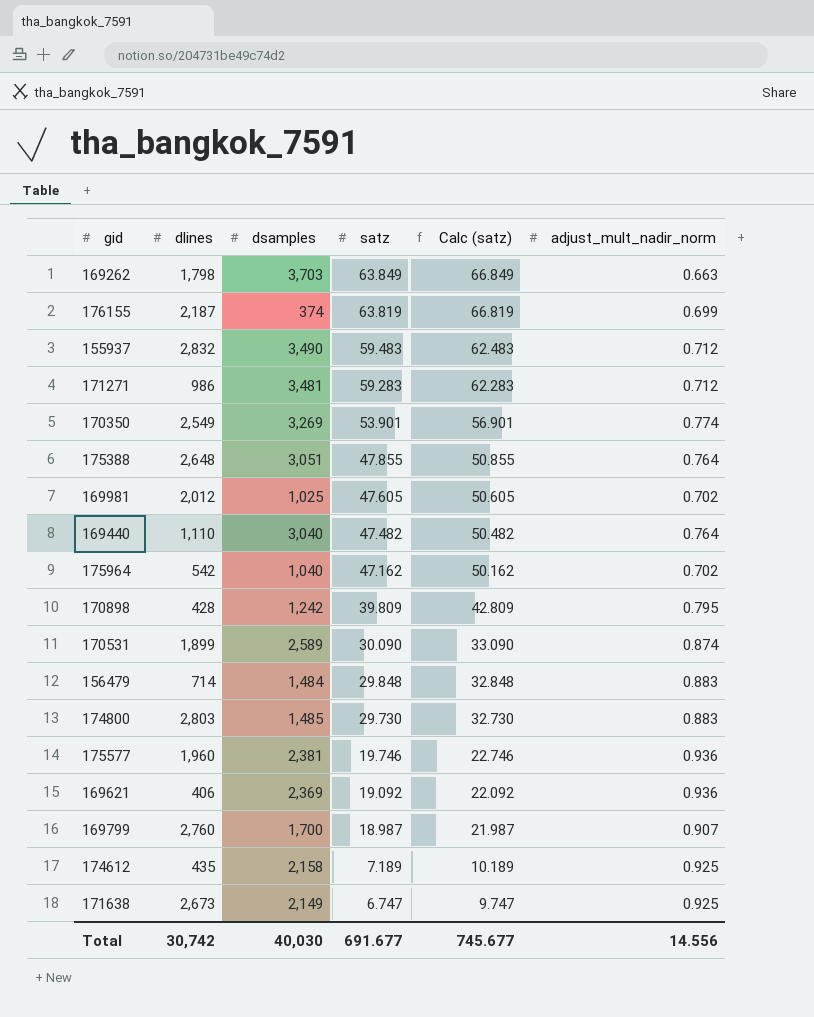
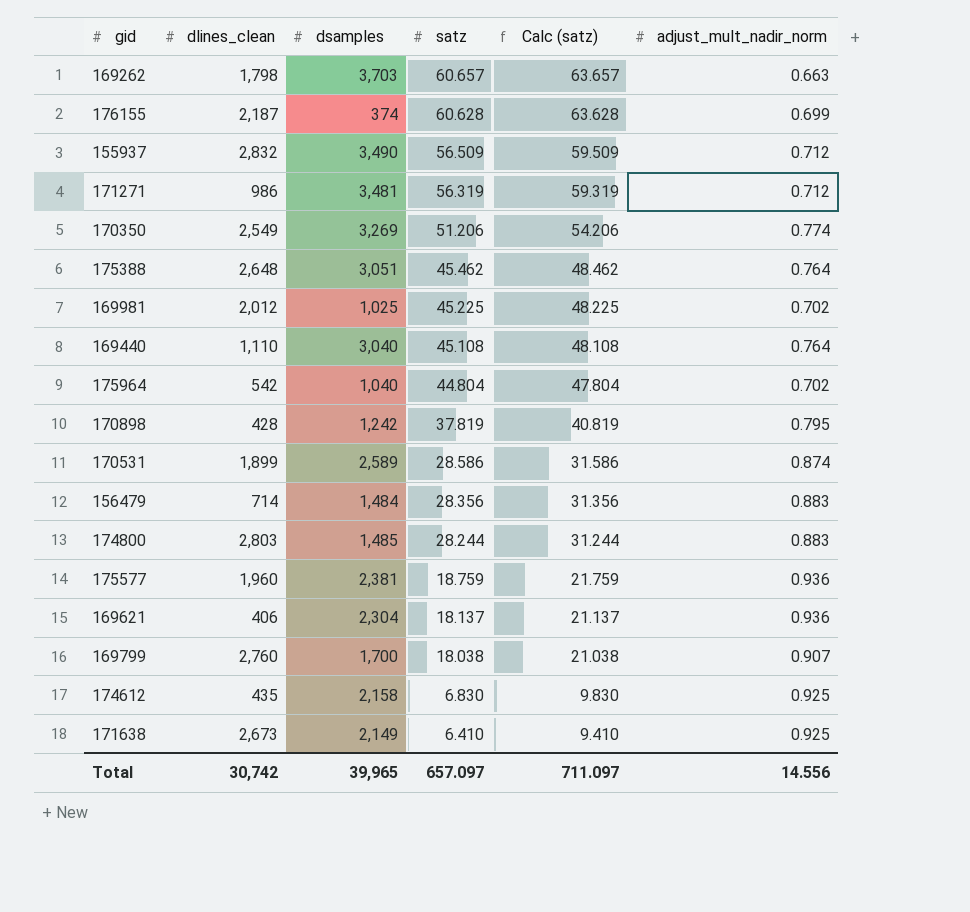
column name: dlines -> dlines_clean
169262 | satz: 63.849 -> 60.657
169262 | Calc (satz): 66.849 -> 63.657
176155 | satz: 63.819 -> 60.628
176155 | Calc (satz): 66.819 -> 63.628
155937 | satz: 59.483 -> 56.509
155937 | Calc (satz): 62.483 -> 59.509
171271 | satz: 59.283 -> 56.319
171271 | Calc (satz): 62.283 -> 59.319
170350 | satz: 53.901 -> 51.206
170350 | Calc (satz): 56.901 -> 54.206
175388 | satz: 47.855 -> 45.462
175388 | Calc (satz): 50.855 -> 48.462
169981 | satz: 47.605 -> 45.225
169981 | Calc (satz): 50.605 -> 48.225
169440 | satz: 47.482 -> 45.108
169440 | Calc (satz): 50.482 -> 48.108
175964 | satz: 47.162 -> 44.804
175964 | Calc (satz): 50.162 -> 47.804
170898 | satz: 39.809 -> 37.819
170898 | Calc (satz): 42.809 -> 40.819
170531 | satz: 30.090 -> 28.586
170531 | Calc (satz): 33.090 -> 31.586
156479 | satz: 29.848 -> 28.356
156479 | Calc (satz): 32.848 -> 31.356
174800 | satz: 29.730 -> 28.244
174800 | Calc (satz): 32.730 -> 31.244
175577 | satz: 19.746 -> 18.759
175577 | Calc (satz): 22.746 -> 21.759
169621 | dsamples: 2,369 -> 2,304
169621 | satz: 19.092 -> 18.137
169621 | Calc (satz): 22.092 -> 21.137
169799 | satz: 18.987 -> 18.038
169799 | Calc (satz): 21.987 -> 21.038
174612 | satz: 7.189 -> 6.830
174612 | Calc (satz): 10.189 -> 9.830
171638 | satz: 6.747 -> 6.410
171638 | Calc (satz): 9.747 -> 9.410
Total | dsamples: 40,030 -> 39,965
Total | satz: 691.677 -> 657.097
Total | Calc (satz): 745.677 -> 711.097

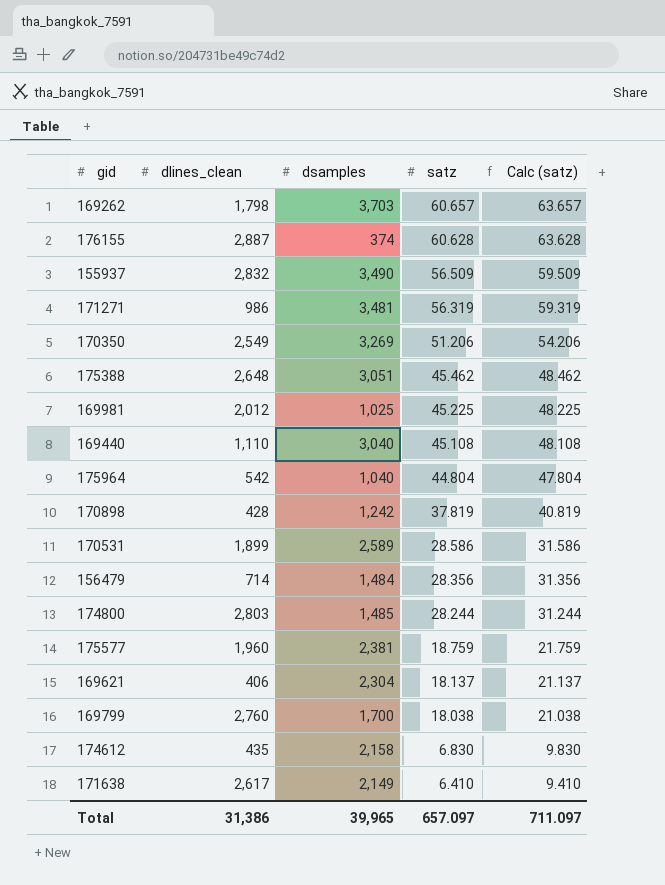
column adjust_mult_nadir_norm | position: 6 -> none
176155 | dlines_clean: 2,187 -> 2,887
171638 | dlines_clean: 2,673 -> 2,617
Total | dlines_clean: 30,742 -> 31,386

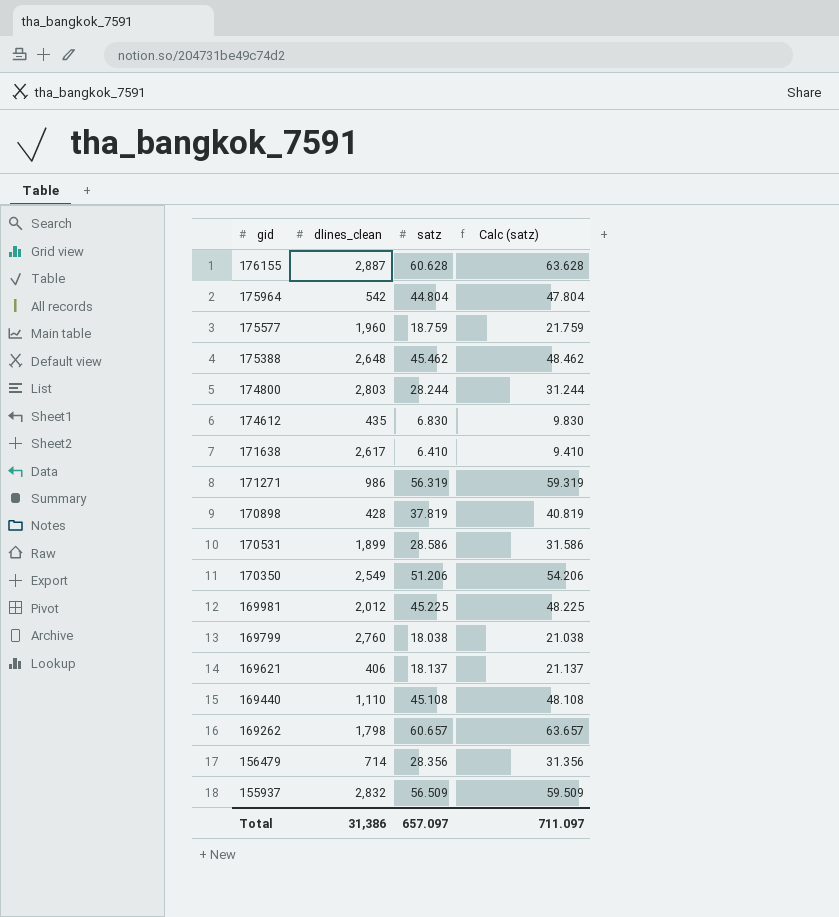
row order: satz descending -> gid descending
column dsamples | position: 3 -> none

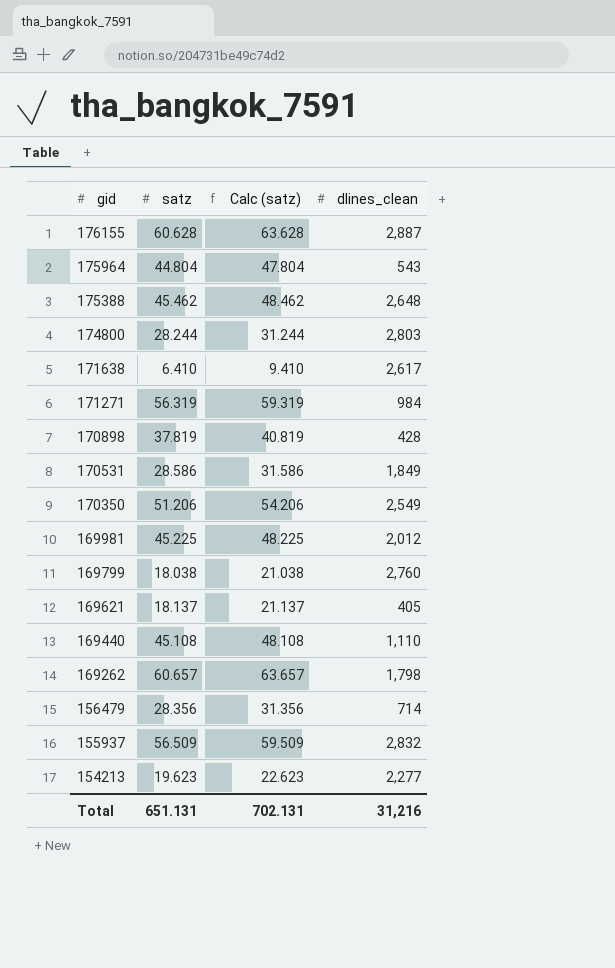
column dlines_clean | position: 2 -> 4
row 175577: 1,960 | 18.759 | 21.759 -> none
row 174612: 435 | 6.830 | 9.830 -> none
175964 | dlines_clean: 542 -> 543
171271 | dlines_clean: 986 -> 984
170531 | dlines_clean: 1,899 -> 1,849
169621 | dlines_clean: 406 -> 405
row 154213: none -> 19.623 | 22.623 | 2,277
Total | satz: 657.097 -> 651.131
Total | Calc (satz): 711.097 -> 702.131
Total | dlines_clean: 31,386 -> 31,216

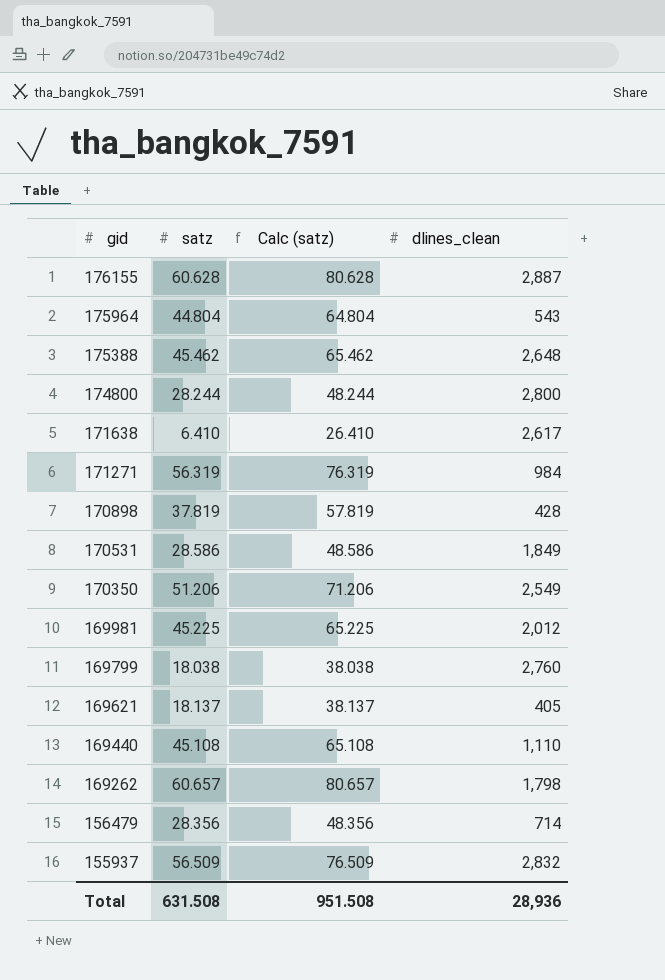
column Calc (satz) | formula: [satz] + 3 -> [satz] + 20
row 154213: 19.623 | 22.623 | 2,277 -> none
174800 | dlines_clean: 2,803 -> 2,800
Total | satz: 651.131 -> 631.508
Total | Calc (satz): 702.131 -> 951.508
Total | dlines_clean: 31,216 -> 28,936

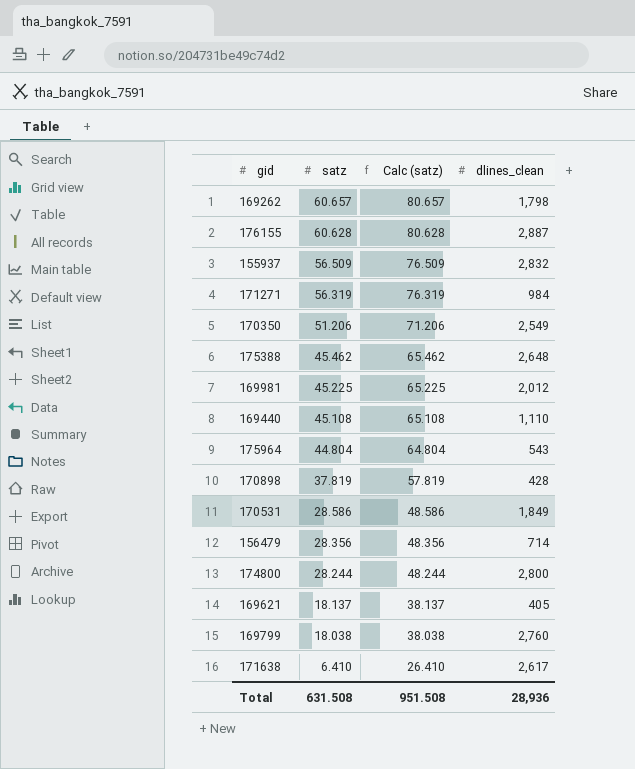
row order: gid descending -> satz descending

